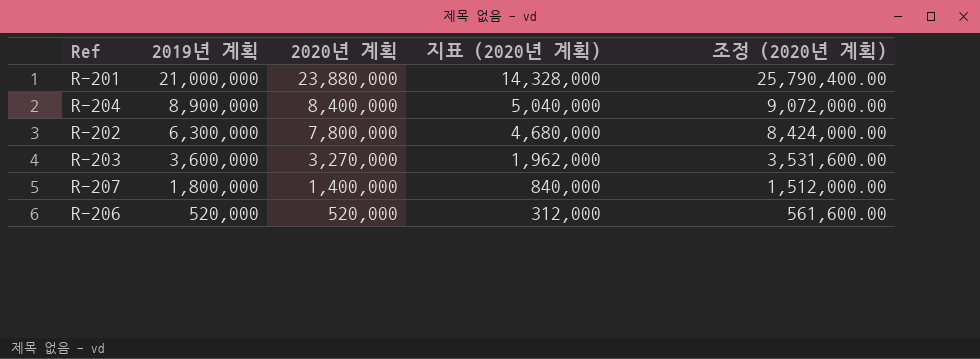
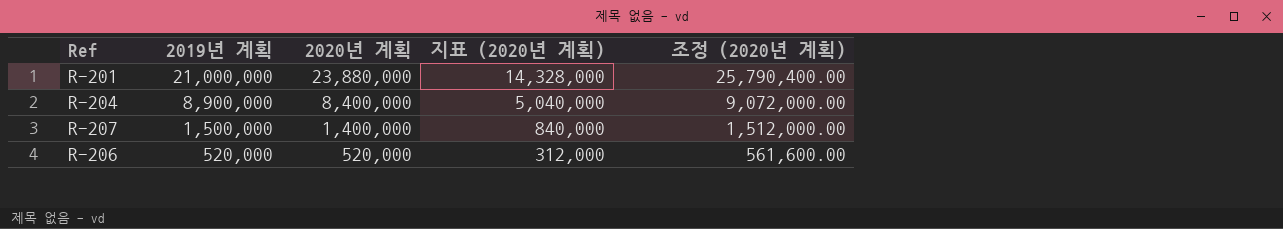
row R-202: 6,300,000 | 7,800,000 | 4,680,000 | 8,424,000.00 -> none
row R-203: 3,600,000 | 3,270,000 | 1,962,000 | 3,531,600.00 -> none
R-207 | 2019년 계획: 1,800,000 -> 1,500,000

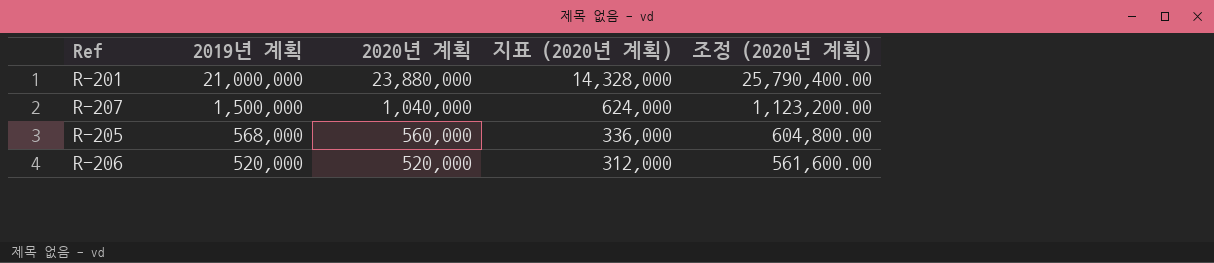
row R-204: 8,900,000 | 8,400,000 | 5,040,000 | 9,072,000.00 -> none
R-207 | 2020년 계획: 1,400,000 -> 1,040,000
R-207 | 지표 (2020년 계획): 840,000 -> 624,000
R-207 | 조정 (2020년 계획): 1,512,000.00 -> 1,123,200.00
row R-205: none -> 568,000 | 560,000 | 336,000 | 604,800.00

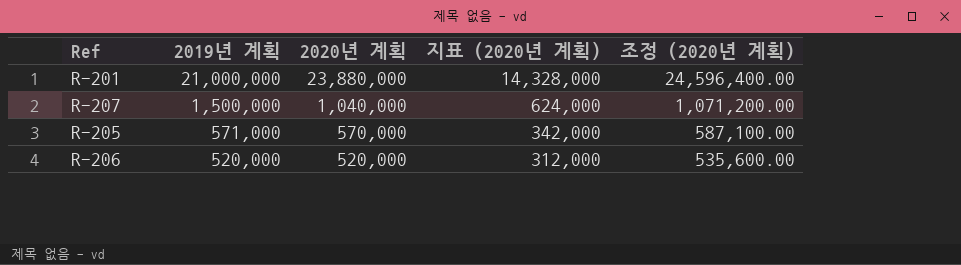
column 조정 (2020년 계획) | formula: [2020년 계획] * 1.08 -> [2020년 계획] * 1.03
R-205 | 2019년 계획: 568,000 -> 571,000
R-205 | 2020년 계획: 560,000 -> 570,000
R-205 | 지표 (2020년 계획): 336,000 -> 342,000

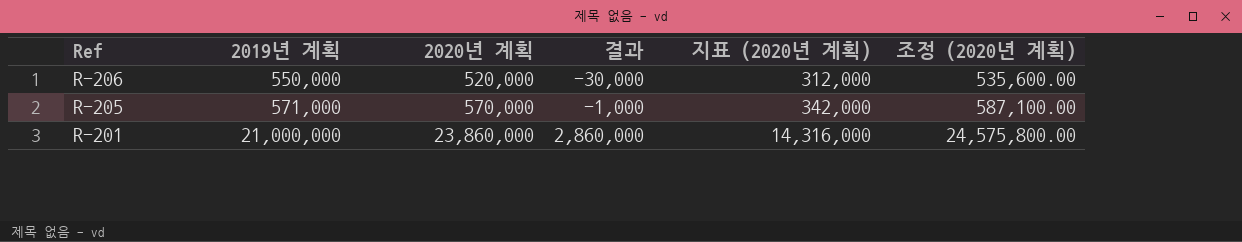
row order: 2019년 계획 descending -> Ref descending
column 결과 | formula: none -> [2020년 계획] - [2019년 계획]
row R-207: 1,500,000 | 1,040,000 | 624,000 | 1,071,200.00 -> none
R-206 | 2019년 계획: 520,000 -> 550,000
R-201 | 2020년 계획: 23,880,000 -> 23,860,000
R-201 | 지표 (2020년 계획): 14,328,000 -> 14,316,000
R-201 | 조정 (2020년 계획): 24,596,400.00 -> 24,575,800.00

